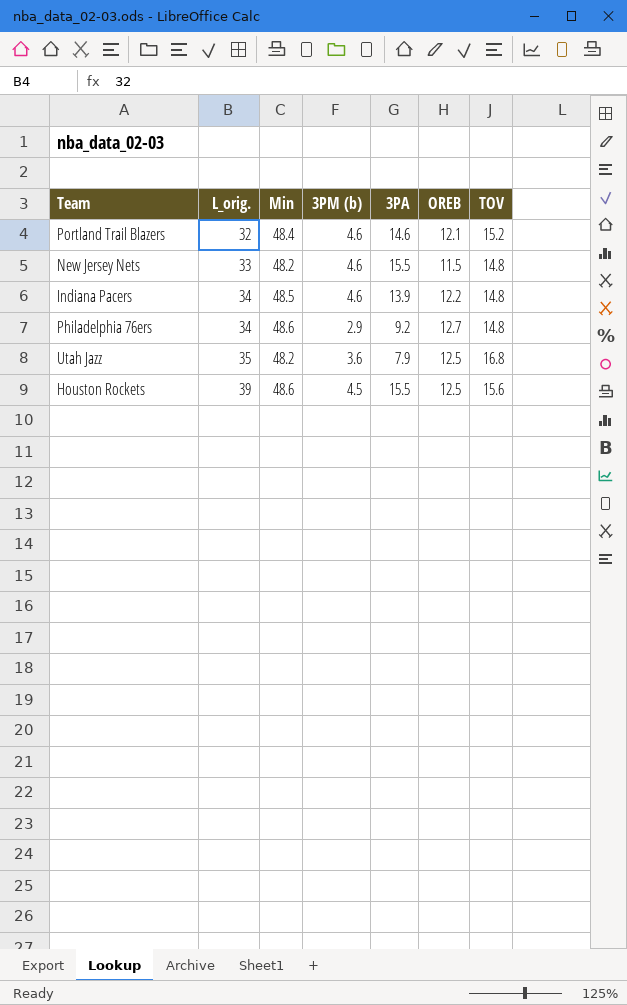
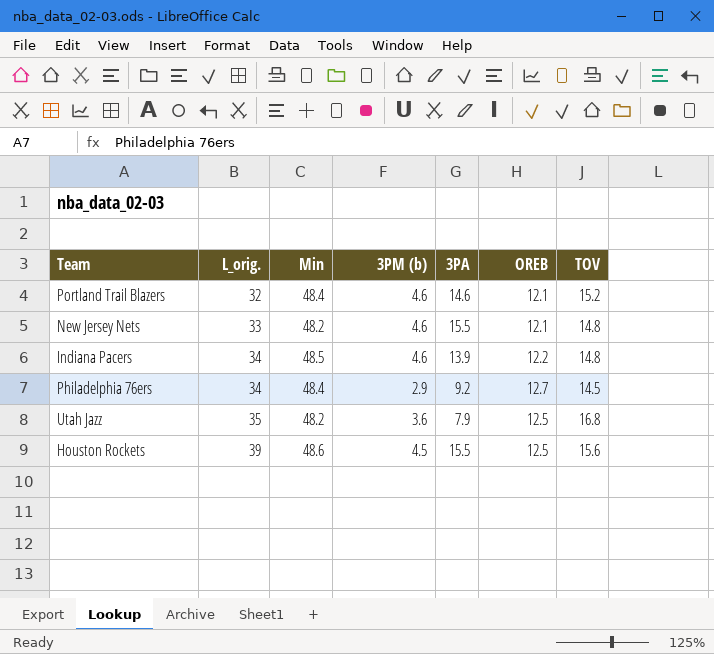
New Jersey Nets | OREB: 11.5 -> 12.1
Philadelphia 76ers | Min: 48.6 -> 48.4
Philadelphia 76ers | TOV: 14.8 -> 14.5

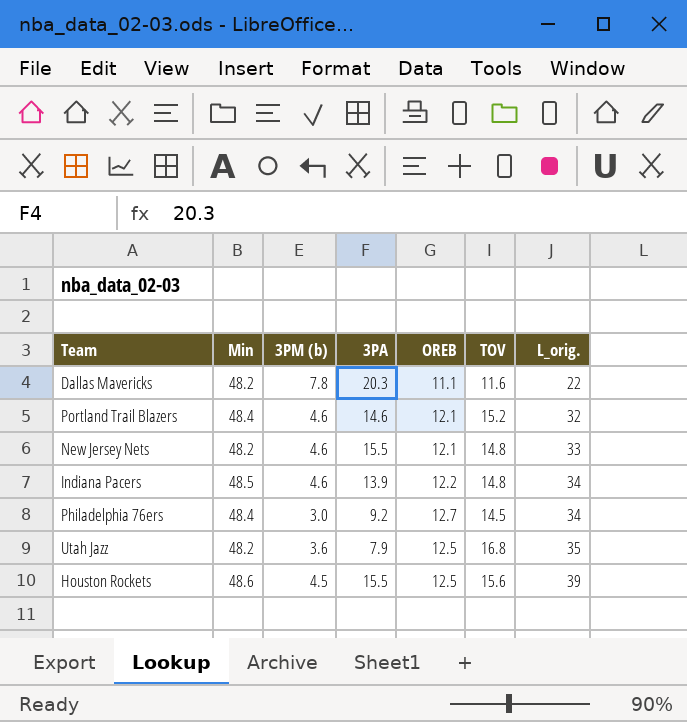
column L_orig. | position: 2 -> 7
row Dallas Mavericks: none -> 48.2 | 7.8 | 20.3 | 11.1 | 11.6 | 22
Philadelphia 76ers | 3PM (b): 2.9 -> 3.0

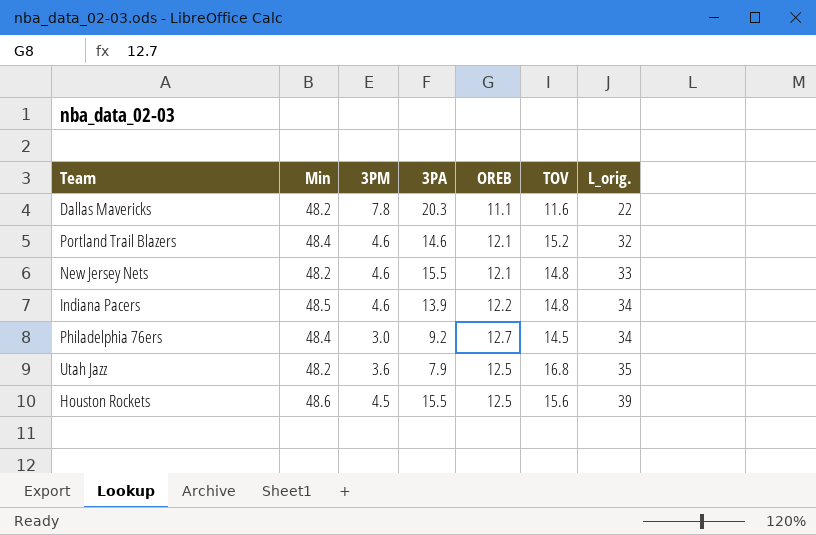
column name: 3PM (b) -> 3PM

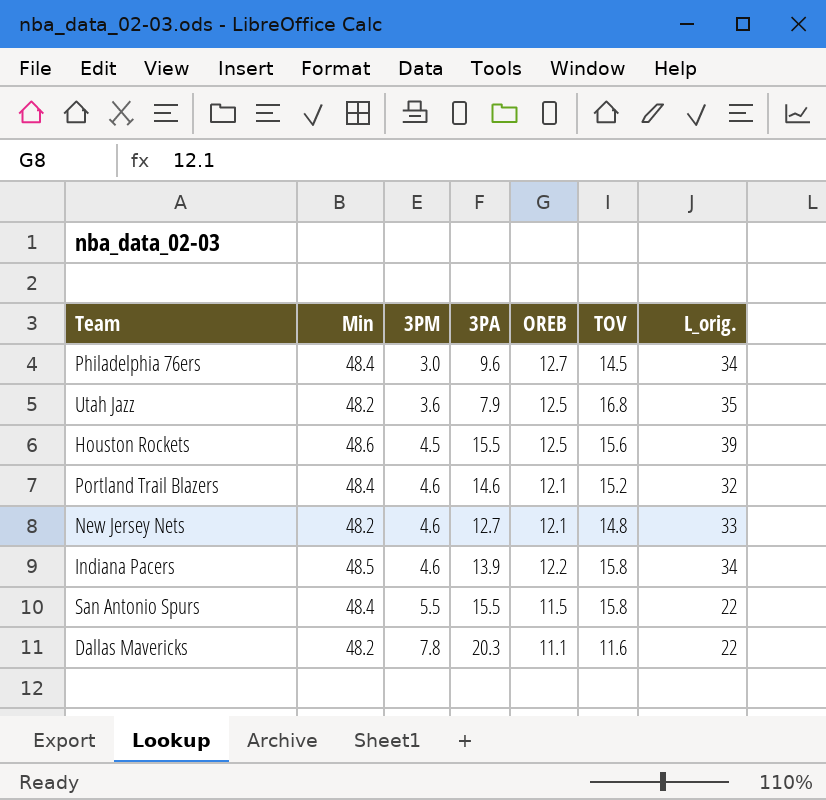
row order: L_orig. ascending -> 3PM ascending
Philadelphia 76ers | 3PA: 9.2 -> 9.6
New Jersey Nets | 3PA: 15.5 -> 12.7
Indiana Pacers | TOV: 14.8 -> 15.8
row San Antonio Spurs: none -> 48.4 | 5.5 | 15.5 | 11.5 | 15.8 | 22

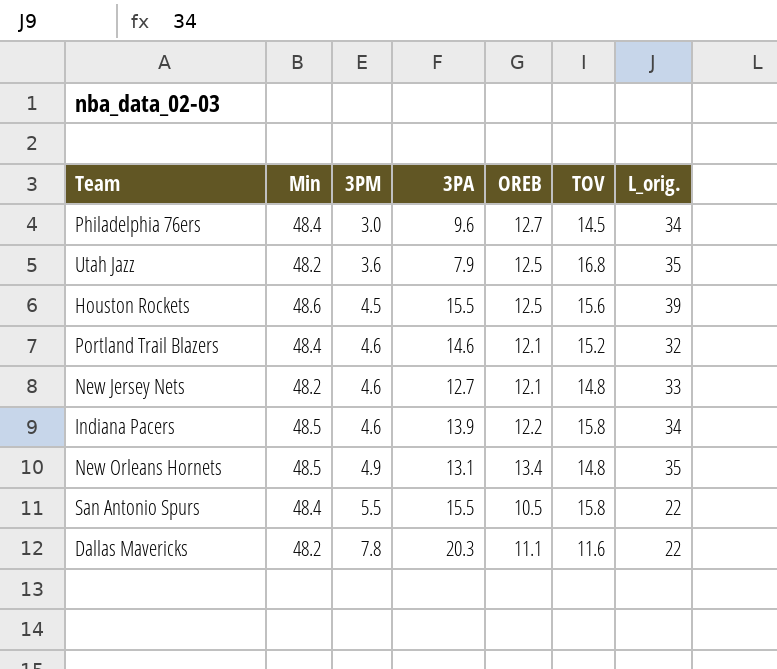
row New Orleans Hornets: none -> 48.5 | 4.9 | 13.1 | 13.4 | 14.8 | 35
San Antonio Spurs | OREB: 11.5 -> 10.5

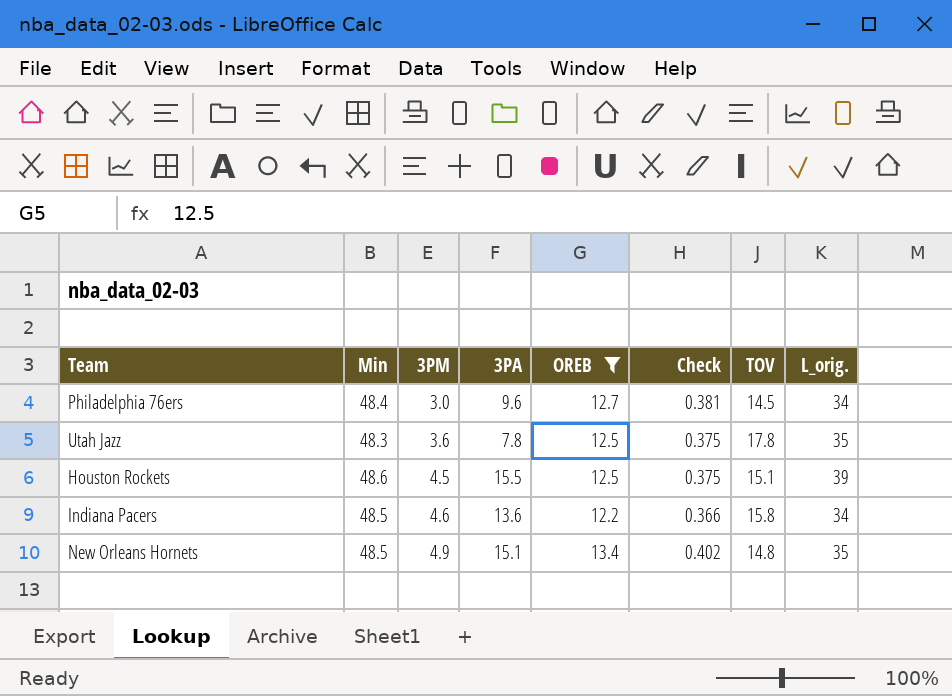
filter: none -> OREB >= 12.2
column Check | formula: none -> [OREB] * 0.03
Utah Jazz | Min: 48.2 -> 48.3
Utah Jazz | 3PA: 7.9 -> 7.8
Utah Jazz | TOV: 16.8 -> 17.8
Houston Rockets | TOV: 15.6 -> 15.1
Indiana Pacers | 3PA: 13.9 -> 13.6
New Orleans Hornets | 3PA: 13.1 -> 15.1

